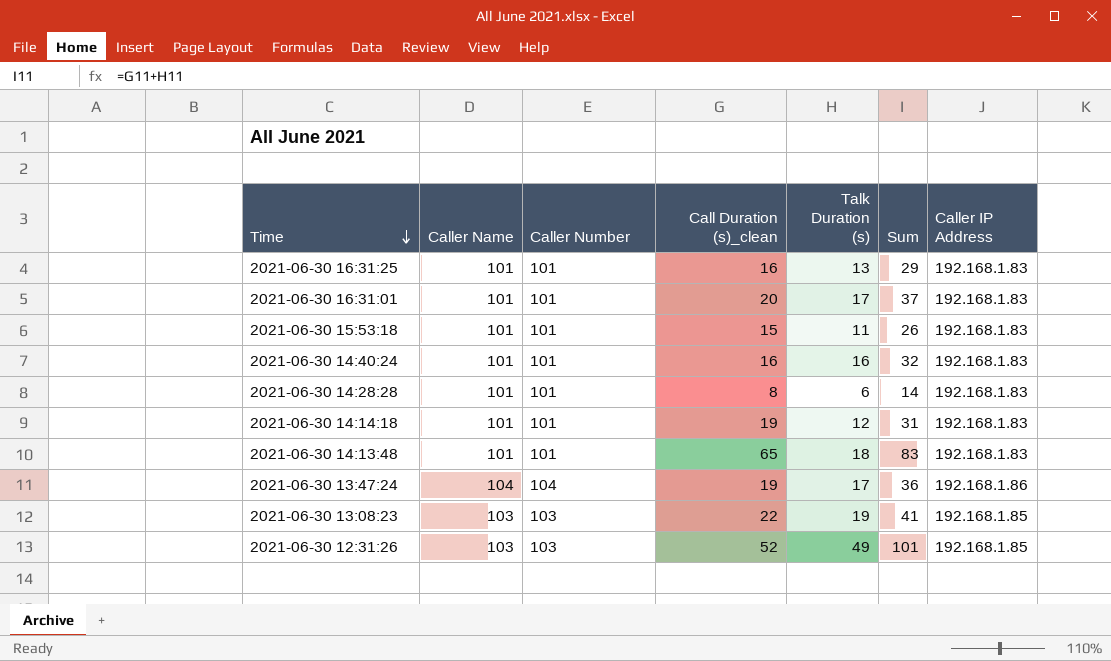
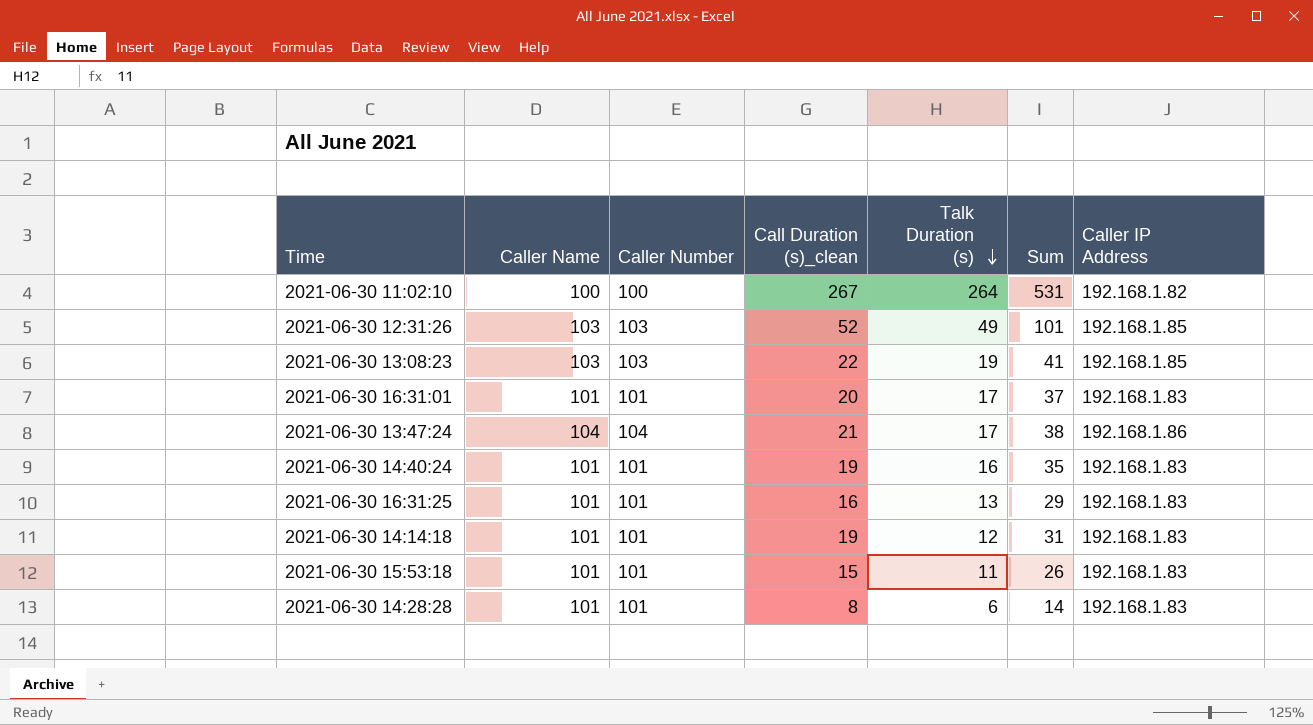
row order: Time descending -> Talk Duration (s) descending
row 2021-06-30 14:13:48: 101 | 101 | 65 | 18 | 83 | 192.168.1.83 -> none
row 2021-06-30 11:02:10: none -> 100 | 100 | 267 | 264 | 531 | 192.168.1.82
2021-06-30 13:47:24 | Call Duration (s)_clean: 19 -> 21
2021-06-30 13:47:24 | Sum: 36 -> 38
2021-06-30 14:40:24 | Call Duration (s)_clean: 16 -> 19
2021-06-30 14:40:24 | Sum: 32 -> 35

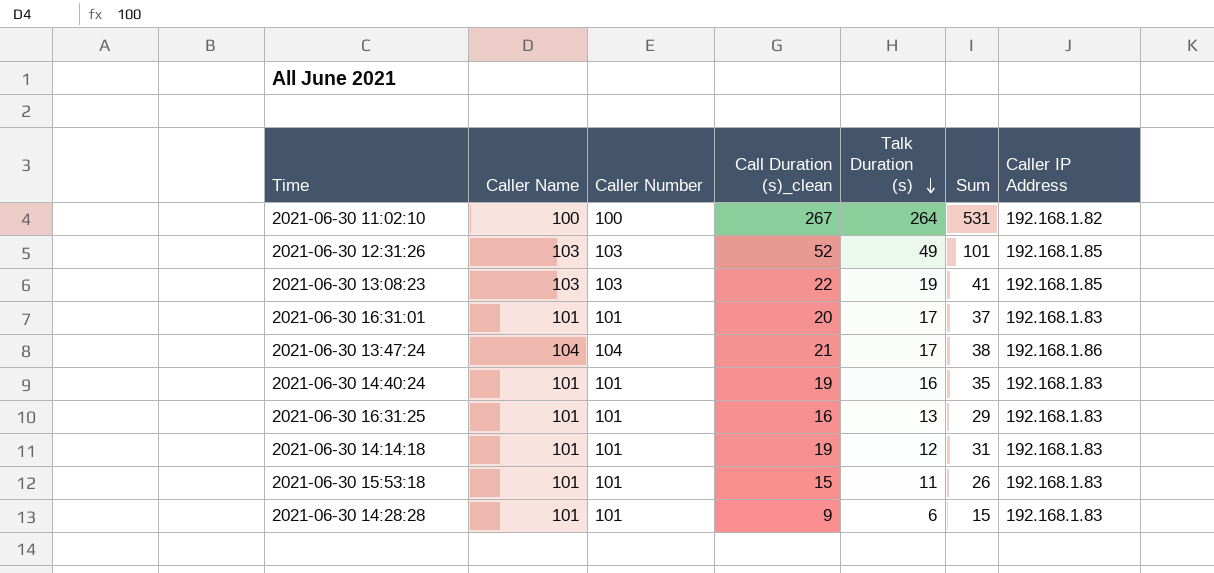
2021-06-30 14:28:28 | Call Duration (s)_clean: 8 -> 9
2021-06-30 14:28:28 | Sum: 14 -> 15

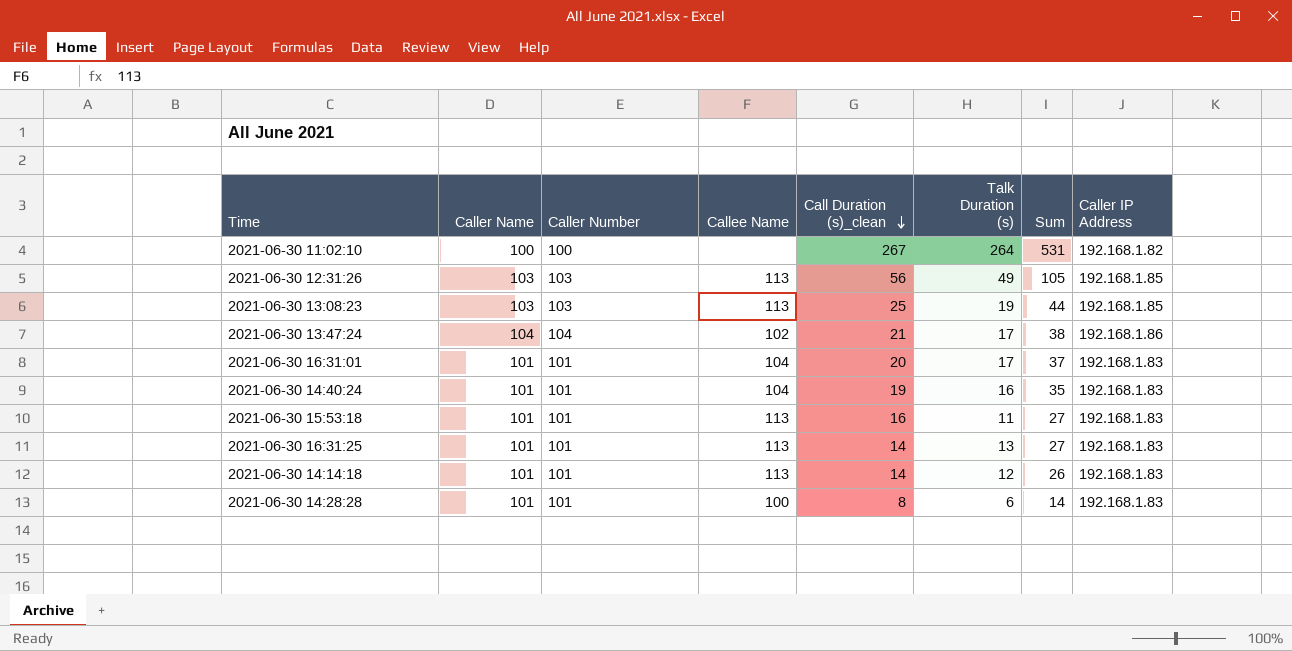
row order: Talk Duration (s) descending -> Call Duration (s)_clean descending
column Callee Name | position: none -> 4
2021-06-30 12:31:26 | Call Duration (s)_clean: 52 -> 56
2021-06-30 12:31:26 | Sum: 101 -> 105
2021-06-30 13:08:23 | Call Duration (s)_clean: 22 -> 25
2021-06-30 13:08:23 | Sum: 41 -> 44
2021-06-30 15:53:18 | Call Duration (s)_clean: 15 -> 16
2021-06-30 15:53:18 | Sum: 26 -> 27
2021-06-30 16:31:25 | Call Duration (s)_clean: 16 -> 14
2021-06-30 16:31:25 | Sum: 29 -> 27
2021-06-30 14:14:18 | Call Duration (s)_clean: 19 -> 14
2021-06-30 14:14:18 | Sum: 31 -> 26
2021-06-30 14:28:28 | Call Duration (s)_clean: 9 -> 8
2021-06-30 14:28:28 | Sum: 15 -> 14

